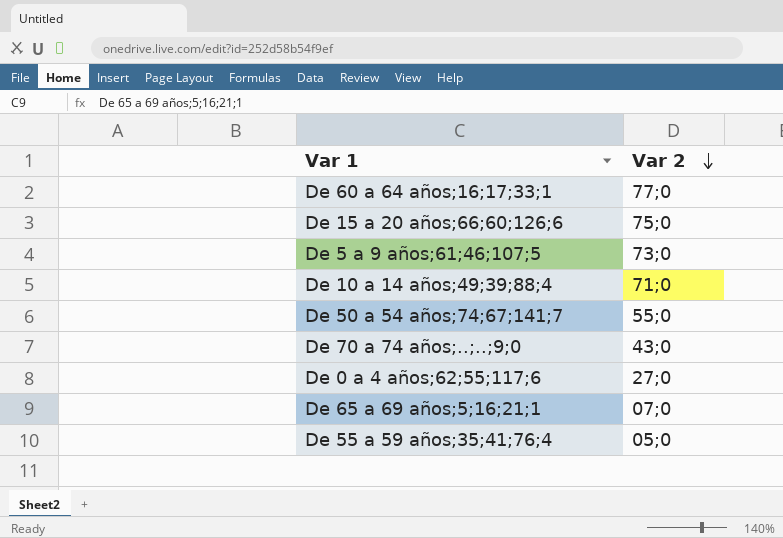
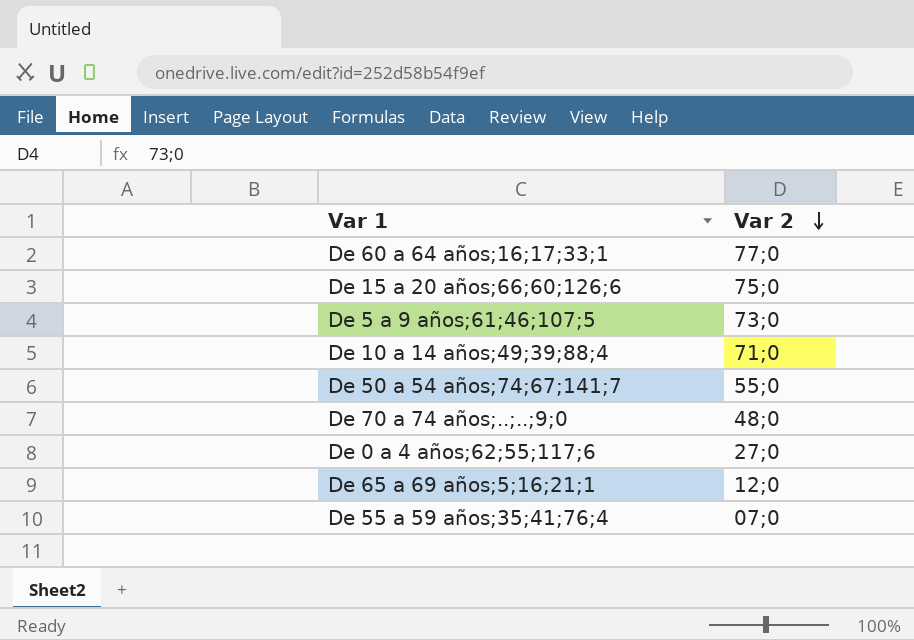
De 70 a 74 años;..;..;9;0 | Var 2: 43;0 -> 48;0
De 65 a 69 años;5;16;21;1 | Var 2: 07;0 -> 12;0
De 55 a 59 años;35;41;76;4 | Var 2: 05;0 -> 07;0

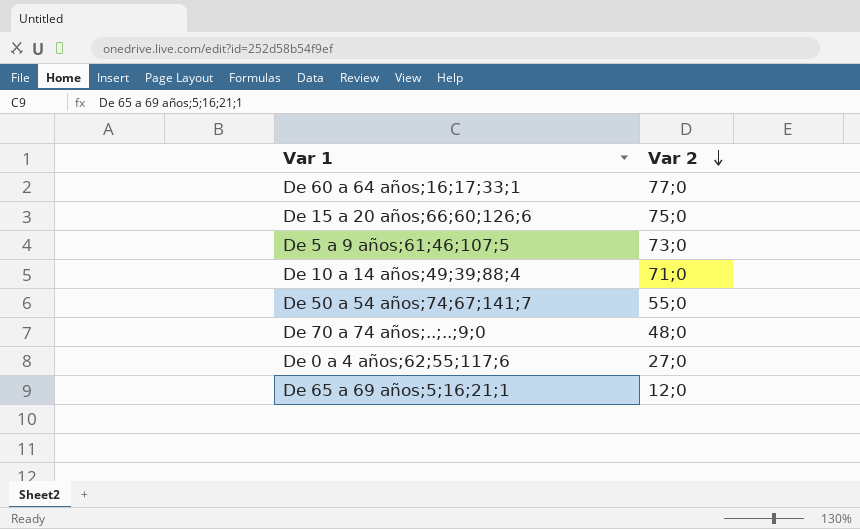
row De 55 a 59 años;35;41;76;4: 07;0 -> none

